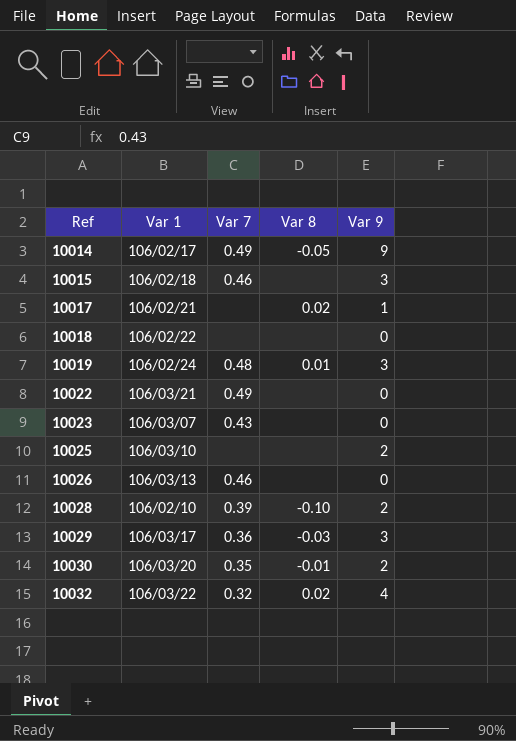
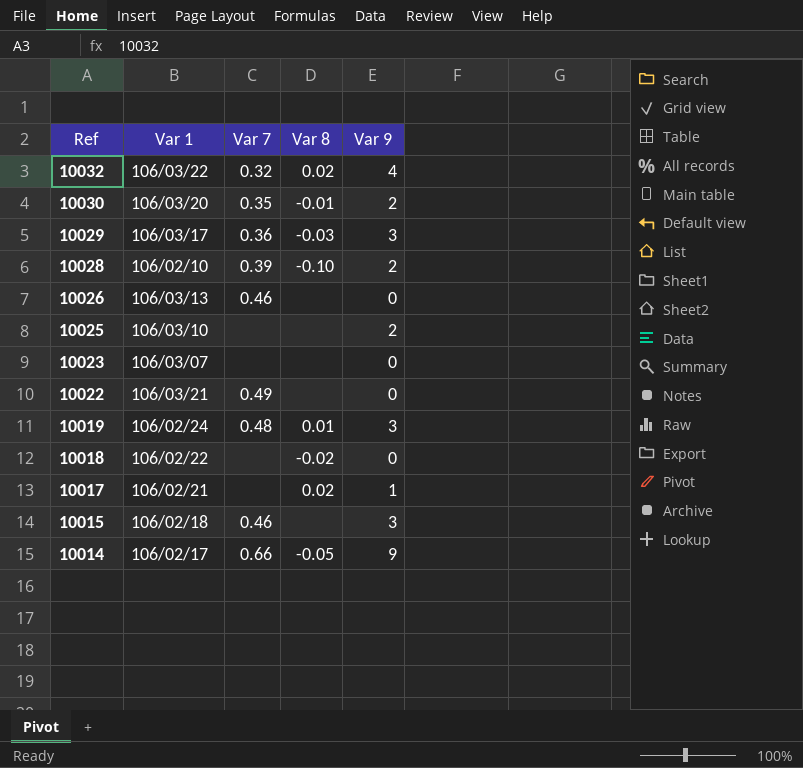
row order: Ref ascending -> Ref descending
10023 | Var 7: 0.43 -> none
10018 | Var 8: none -> -0.02
10014 | Var 7: 0.49 -> 0.66

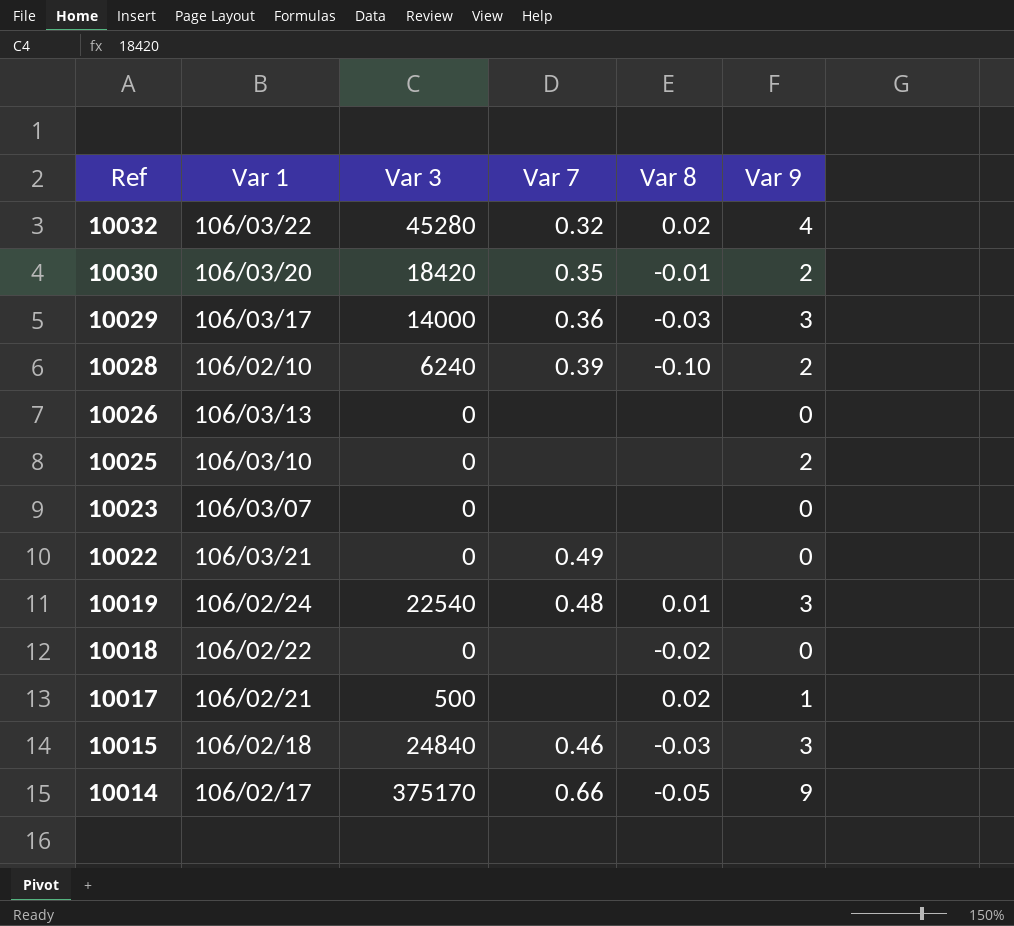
column Var 3 | position: none -> 3
10026 | Var 7: 0.46 -> none
10015 | Var 8: none -> -0.03

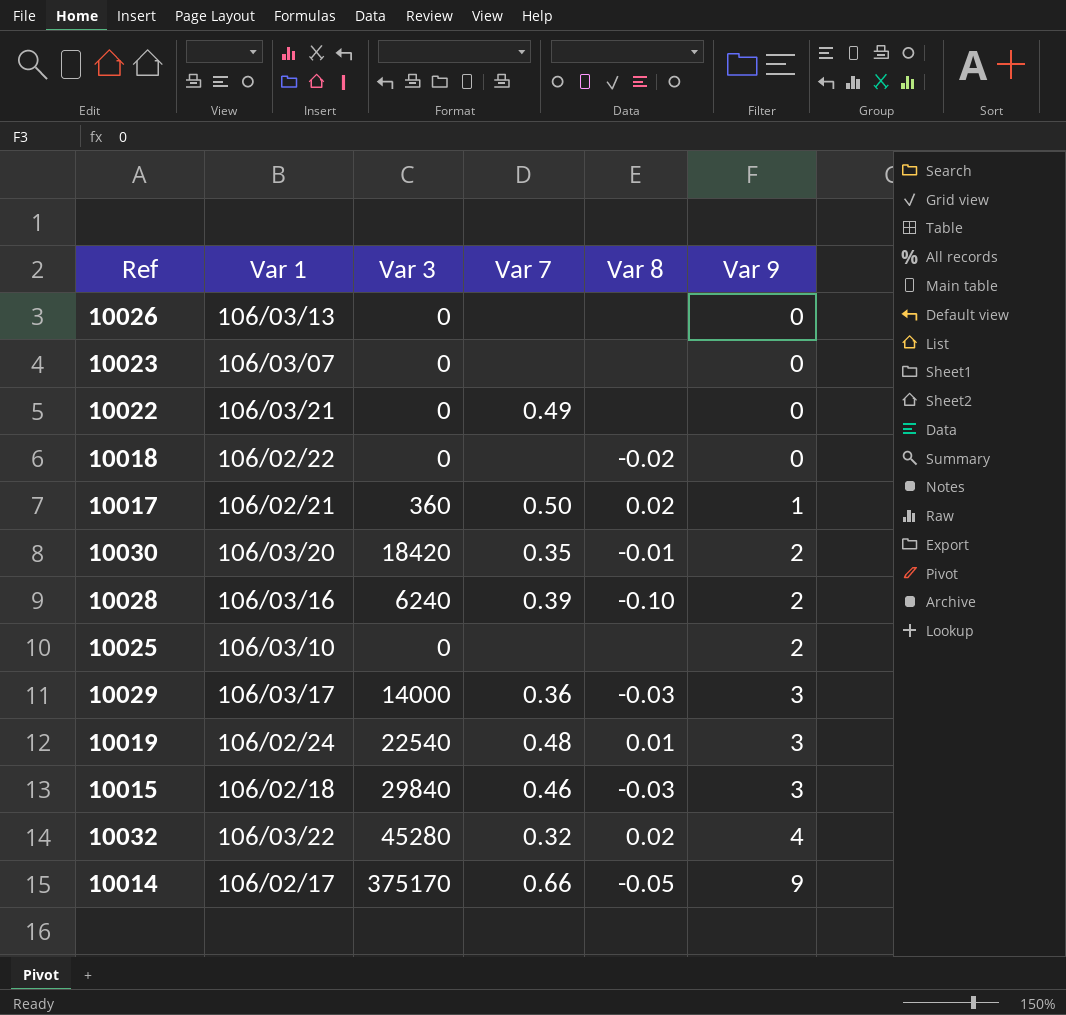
row order: Ref descending -> Var 9 ascending
10017 | Var 3: 500 -> 360
10017 | Var 7: none -> 0.50
10028 | Var 1: 106/02/10 -> 106/03/16
10015 | Var 3: 24840 -> 29840

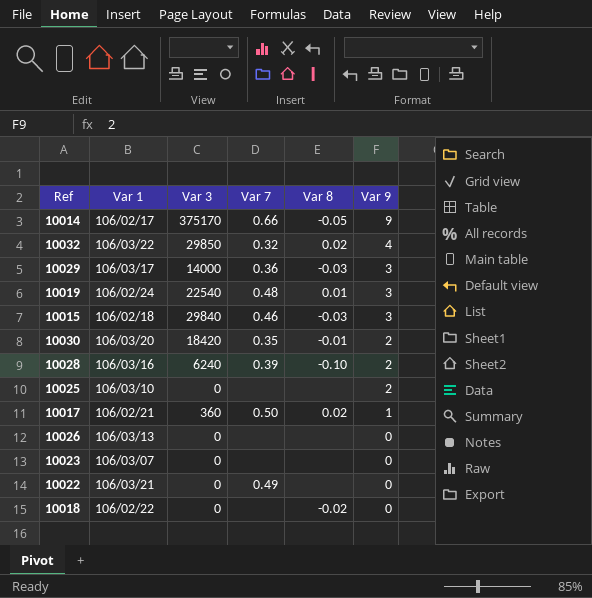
row order: Var 9 ascending -> Var 9 descending
10032 | Var 3: 45280 -> 29850

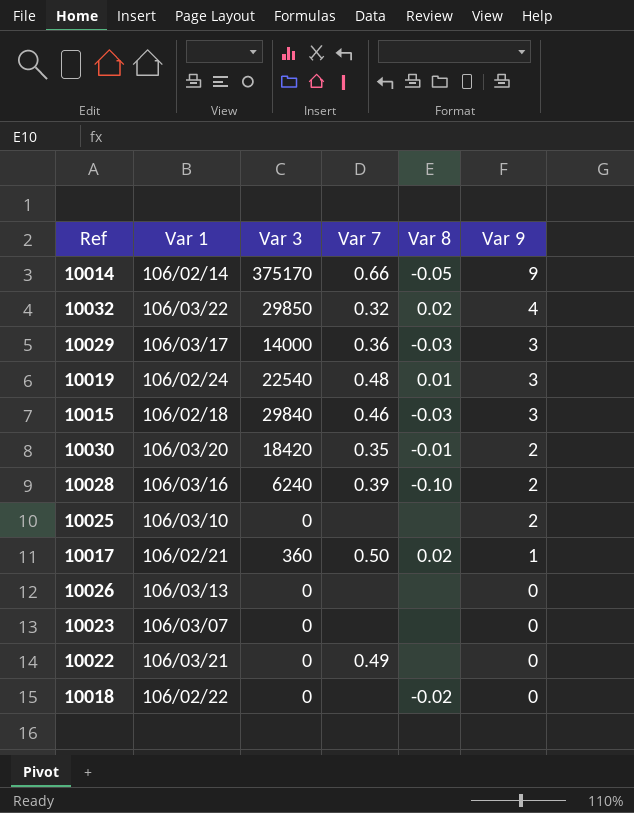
10014 | Var 1: 106/02/17 -> 106/02/14

